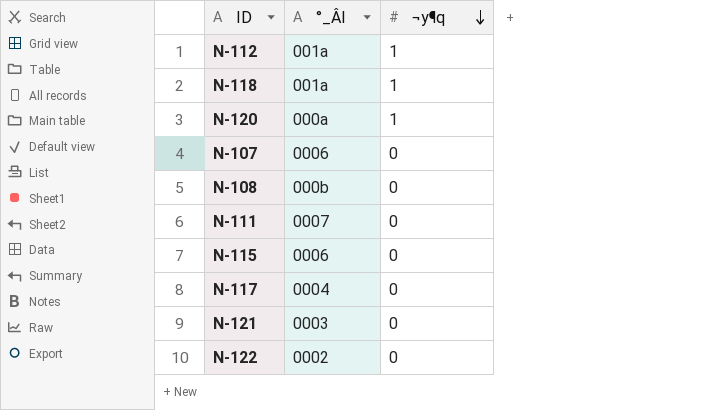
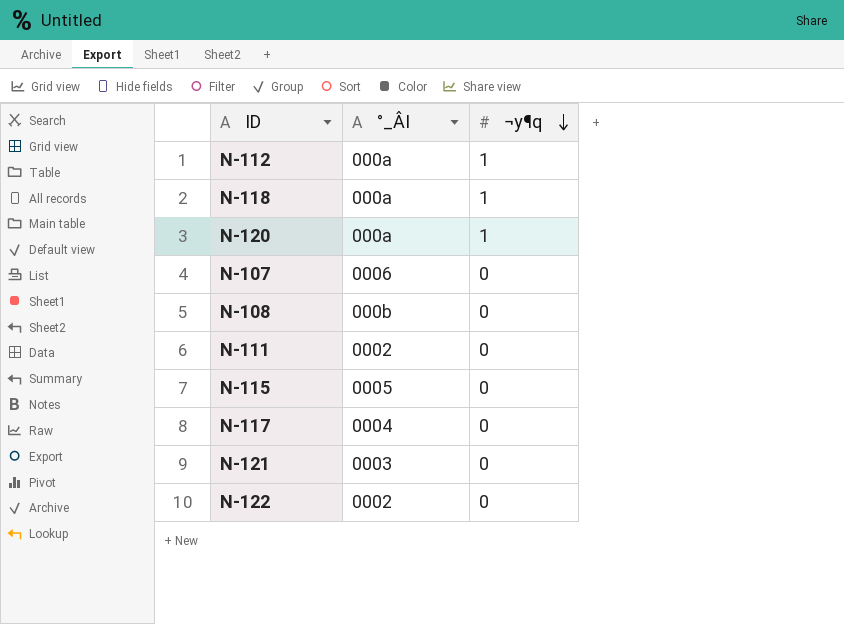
N-112 | °_ÂI: 001a -> 000a
N-118 | °_ÂI: 001a -> 000a
N-111 | °_ÂI: 0007 -> 0002
N-115 | °_ÂI: 0006 -> 0005

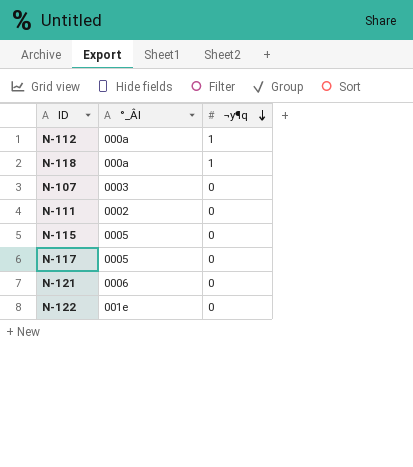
row N-120: 000a | 1 -> none
row N-108: 000b | 0 -> none
N-107 | °_ÂI: 0006 -> 0003
N-117 | °_ÂI: 0004 -> 0005
N-121 | °_ÂI: 0003 -> 0006
N-122 | °_ÂI: 0002 -> 001e

